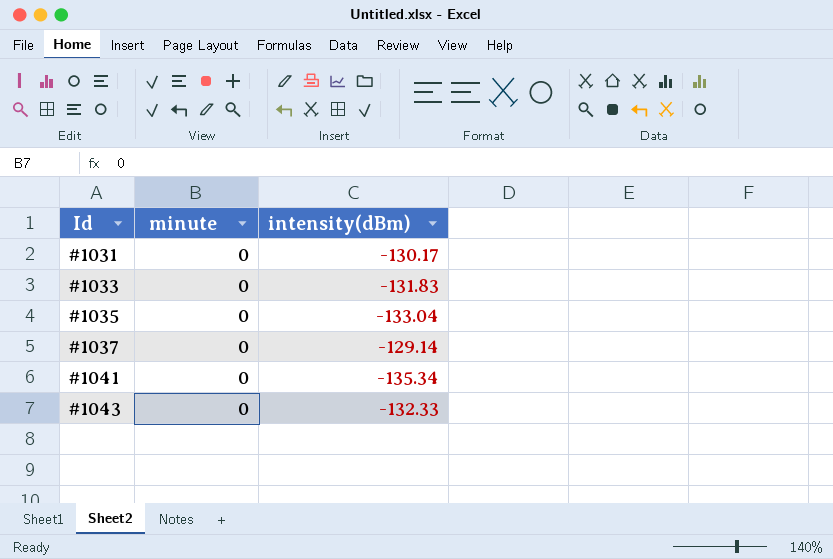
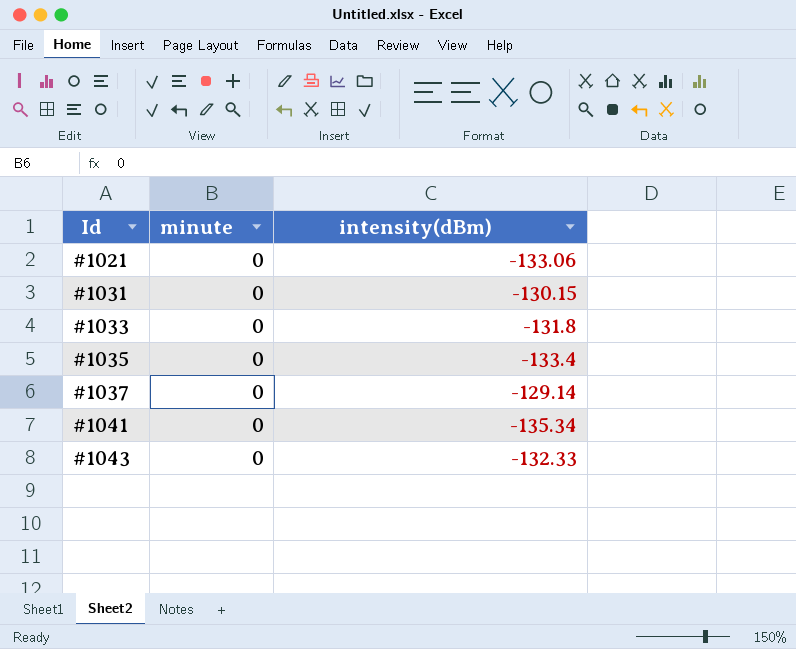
row #1021: none -> 0 | -133.06
#1031 | intensity(dBm): -130.17 -> -130.15
#1033 | intensity(dBm): -131.83 -> -131.8
#1035 | intensity(dBm): -133.04 -> -133.4

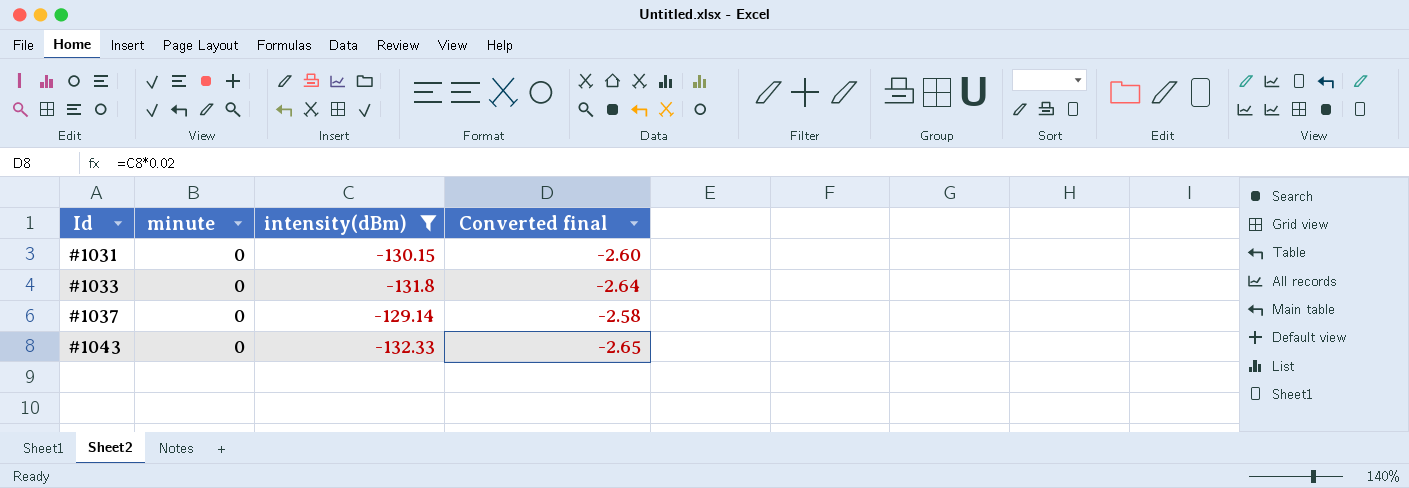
filter: none -> intensity(dBm) >= -132.33
column Converted final | formula: none -> [intensity(dBm)] * 0.02

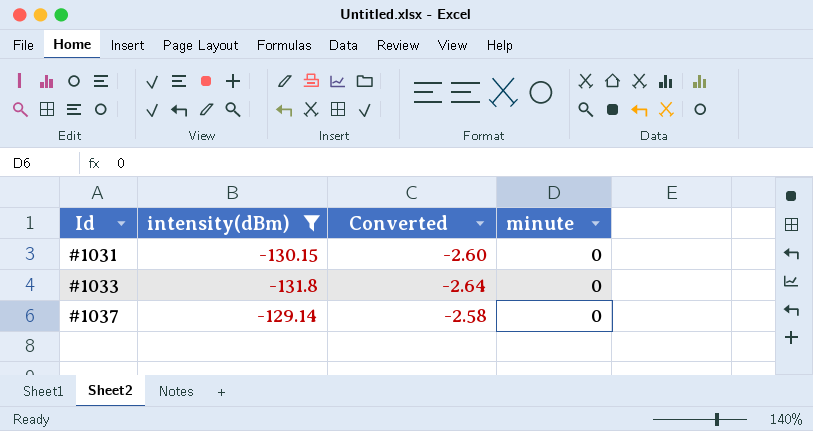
column name: Converted final -> Converted
column minute | position: 2 -> 4
row #1043: 0 | -132.33 | -2.65 -> none

